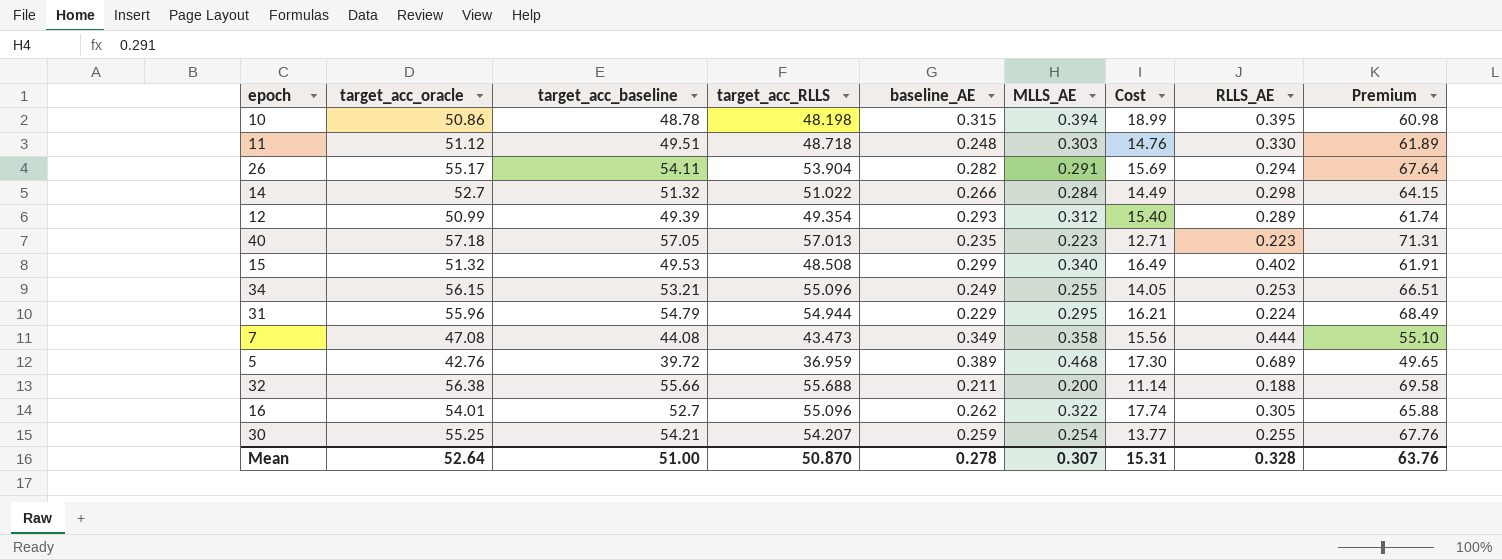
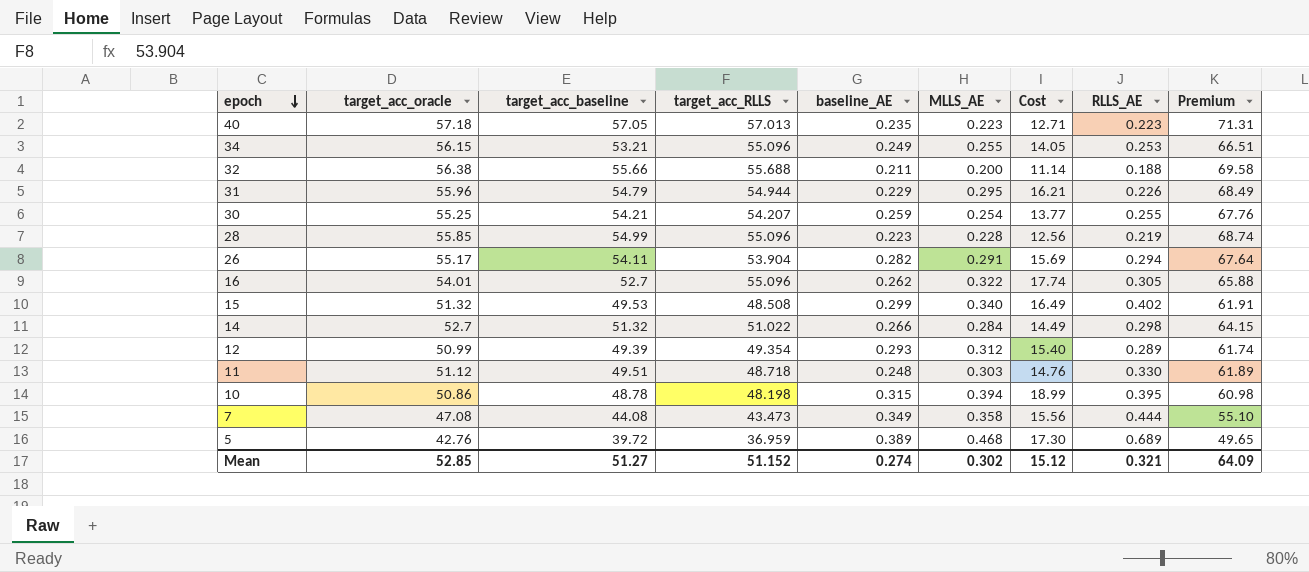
row order: none -> epoch descending
31 | RLLS_AE: 0.224 -> 0.226
row 28: none -> 55.85 | 54.99 | 55.096 | 0.223 | 0.228 | 12.56 | 0.219 | 68.74
Mean | target_acc_oracle: 52.64 -> 52.85
Mean | target_acc_baseline: 51.00 -> 51.27
Mean | target_acc_RLLS: 50.870 -> 51.152
Mean | baseline_AE: 0.278 -> 0.274
Mean | MLLS_AE: 0.307 -> 0.302
Mean | Cost: 15.31 -> 15.12
Mean | RLLS_AE: 0.328 -> 0.321
Mean | Premium: 63.76 -> 64.09

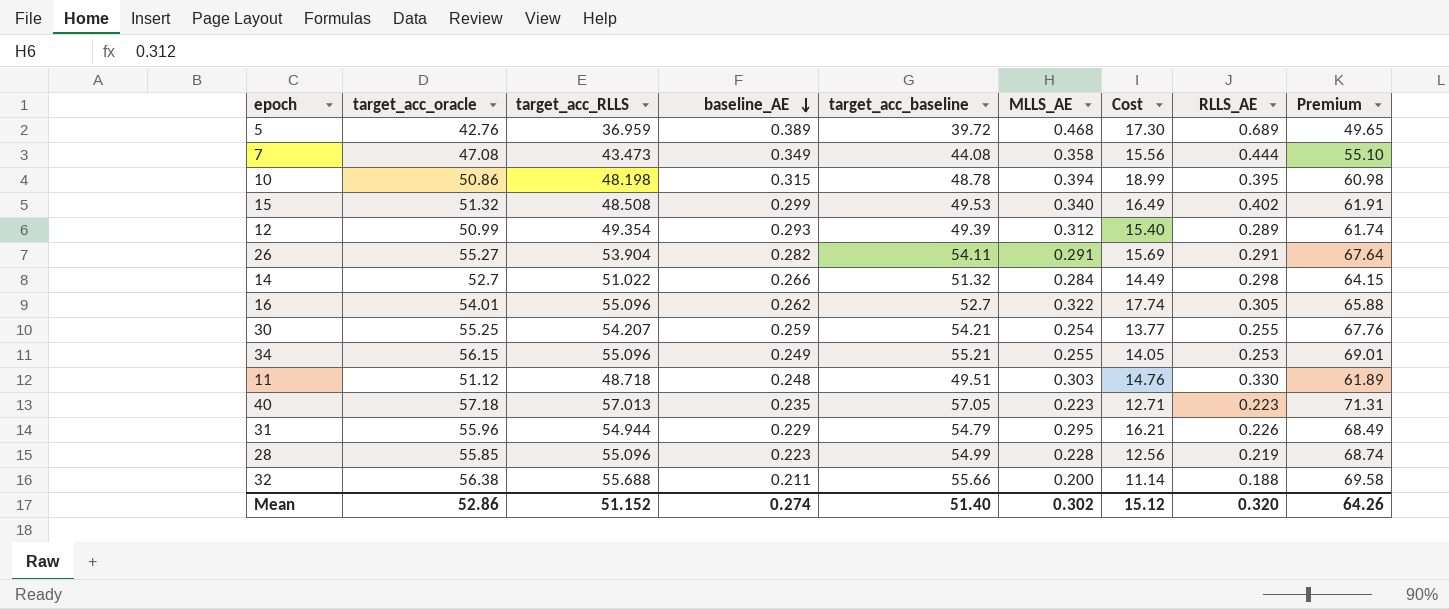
row order: epoch descending -> baseline_AE descending
column target_acc_baseline | position: 3 -> 5
26 | target_acc_oracle: 55.17 -> 55.27
26 | RLLS_AE: 0.294 -> 0.291
34 | target_acc_baseline: 53.21 -> 55.21
34 | Premium: 66.51 -> 69.01
Mean | target_acc_oracle: 52.85 -> 52.86
Mean | target_acc_baseline: 51.27 -> 51.40
Mean | RLLS_AE: 0.321 -> 0.320
Mean | Premium: 64.09 -> 64.26

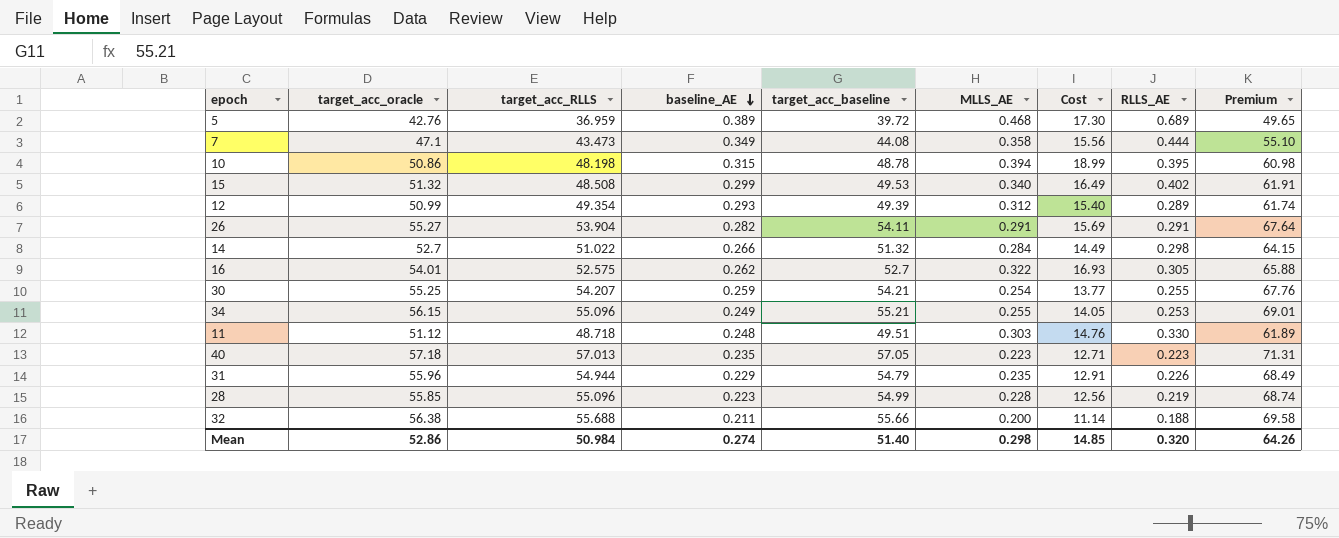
7 | target_acc_oracle: 47.08 -> 47.1
16 | target_acc_RLLS: 55.096 -> 52.575
16 | Cost: 17.74 -> 16.93
31 | MLLS_AE: 0.295 -> 0.235
31 | Cost: 16.21 -> 12.91
Mean | target_acc_RLLS: 51.152 -> 50.984
Mean | MLLS_AE: 0.302 -> 0.298
Mean | Cost: 15.12 -> 14.85

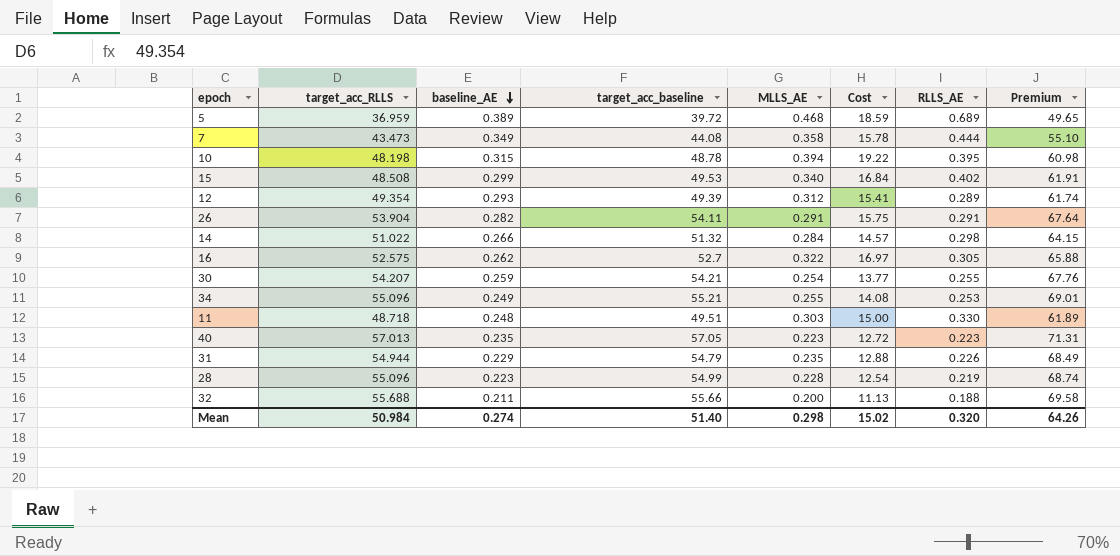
column target_acc_oracle | position: 2 -> none
column Cost | formula: [target_acc_RLLS] * [MLLS_AE] -> [target_acc_baseline] * [MLLS_AE]
Mean | Cost: 14.85 -> 15.02

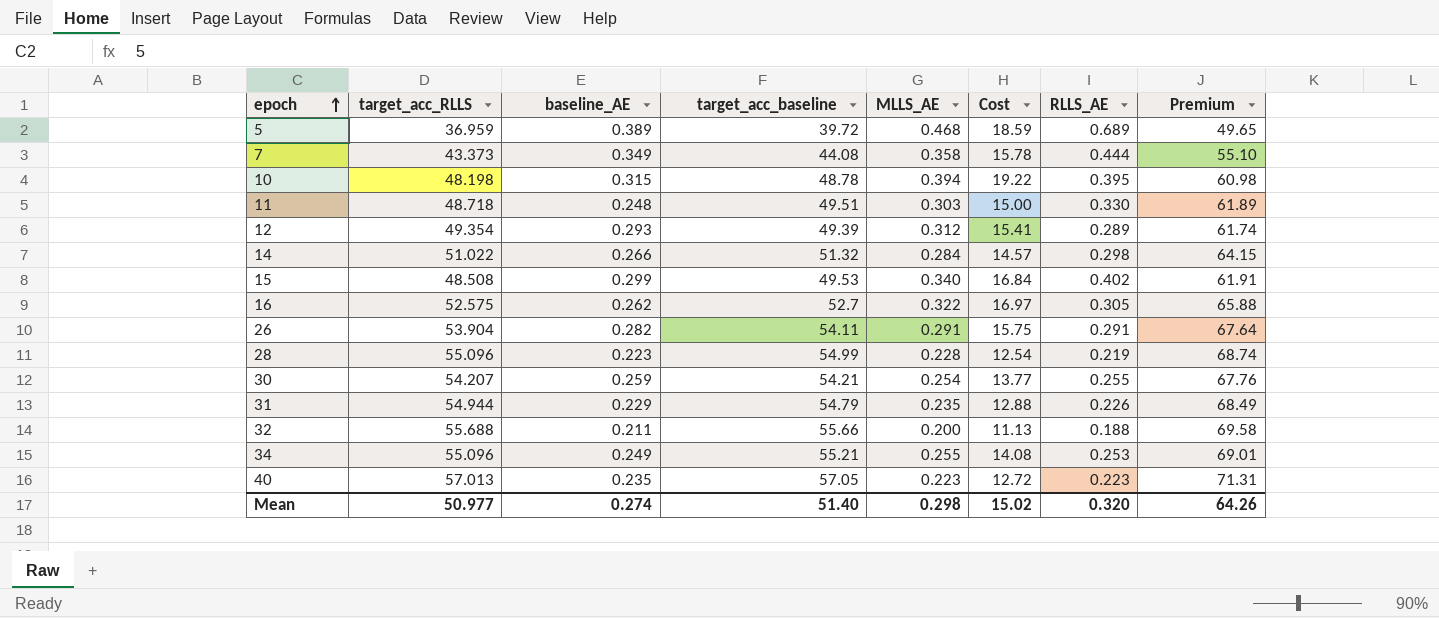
row order: baseline_AE descending -> epoch ascending
7 | target_acc_RLLS: 43.473 -> 43.373
Mean | target_acc_RLLS: 50.984 -> 50.977

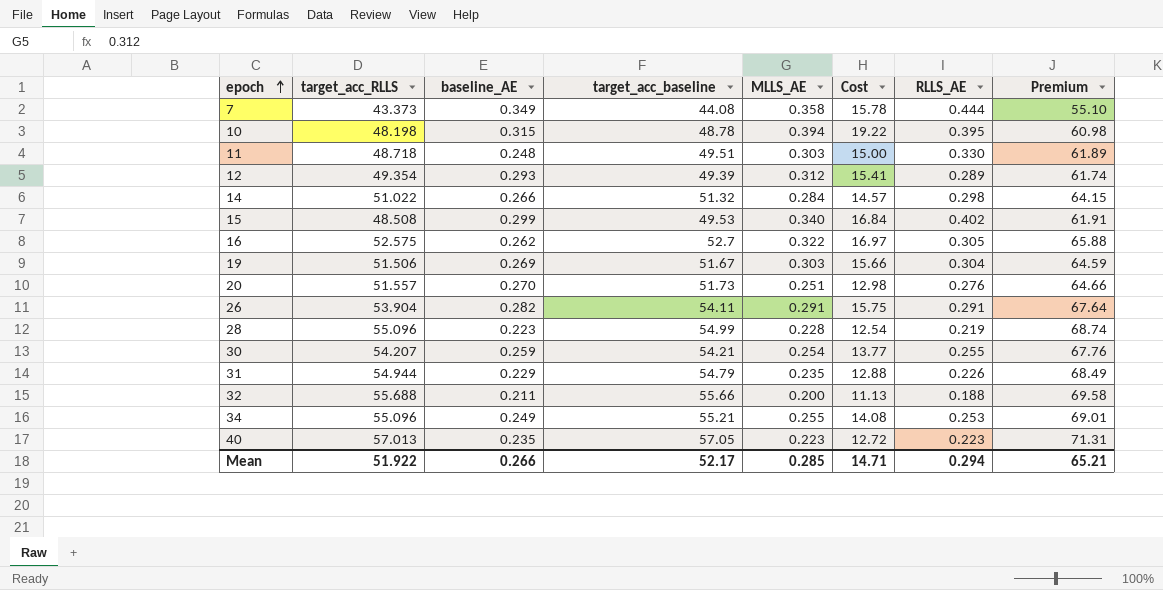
row 5: 36.959 | 0.389 | 39.72 | 0.468 | 18.59 | 0.689 | 49.65 -> none
row 19: none -> 51.506 | 0.269 | 51.67 | 0.303 | 15.66 | 0.304 | 64.59
row 20: none -> 51.557 | 0.270 | 51.73 | 0.251 | 12.98 | 0.276 | 64.66
Mean | target_acc_RLLS: 50.977 -> 51.922
Mean | baseline_AE: 0.274 -> 0.266
Mean | target_acc_baseline: 51.40 -> 52.17
Mean | MLLS_AE: 0.298 -> 0.285
Mean | Cost: 15.02 -> 14.71
Mean | RLLS_AE: 0.320 -> 0.294
Mean | Premium: 64.26 -> 65.21

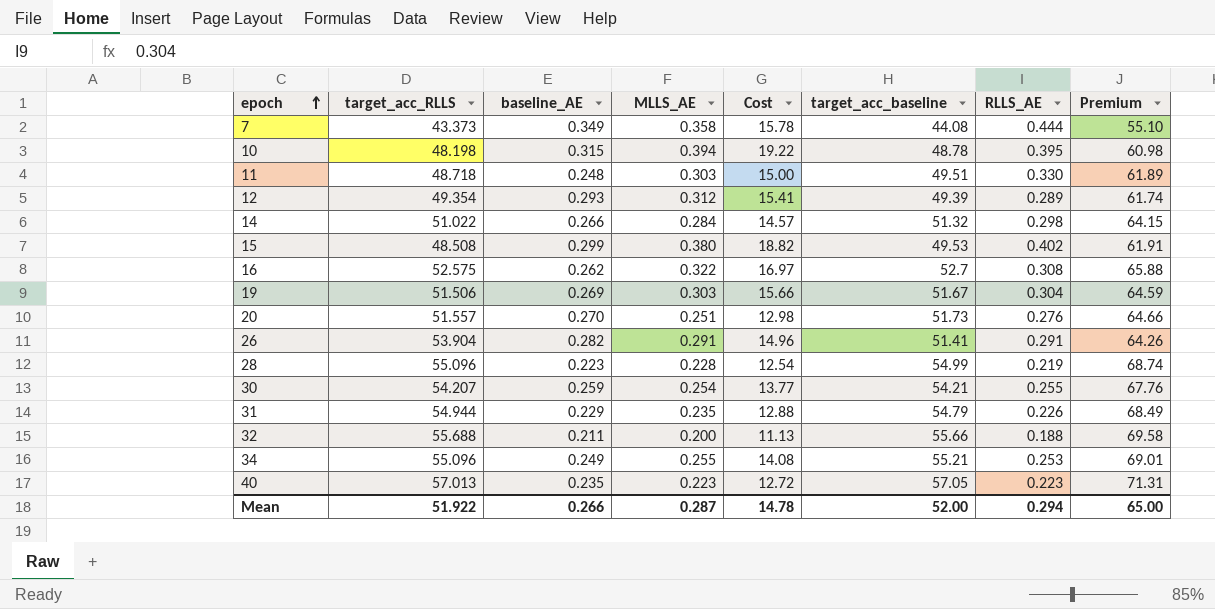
column target_acc_baseline | position: 4 -> 6
15 | MLLS_AE: 0.340 -> 0.380
15 | Cost: 16.84 -> 18.82
16 | RLLS_AE: 0.305 -> 0.308
26 | Cost: 15.75 -> 14.96
26 | target_acc_baseline: 54.11 -> 51.41
26 | Premium: 67.64 -> 64.26
Mean | MLLS_AE: 0.285 -> 0.287
Mean | Cost: 14.71 -> 14.78
Mean | target_acc_baseline: 52.17 -> 52.00
Mean | Premium: 65.21 -> 65.00

